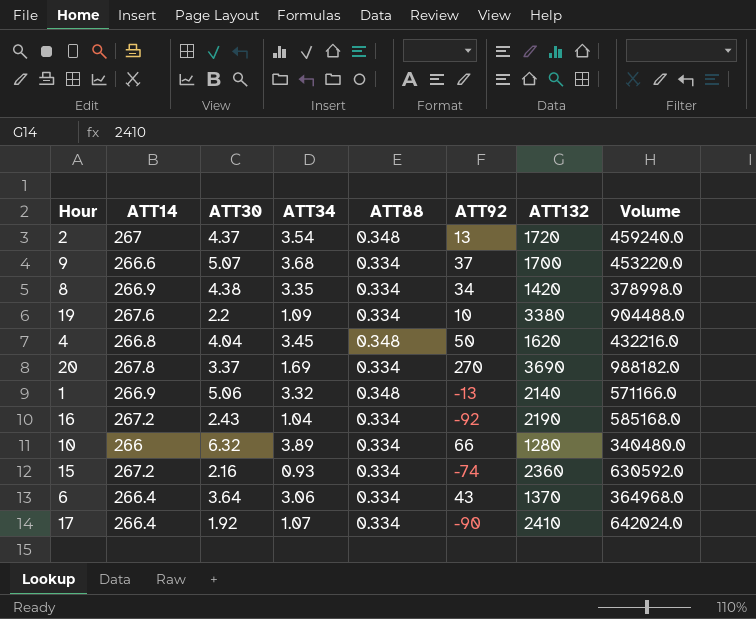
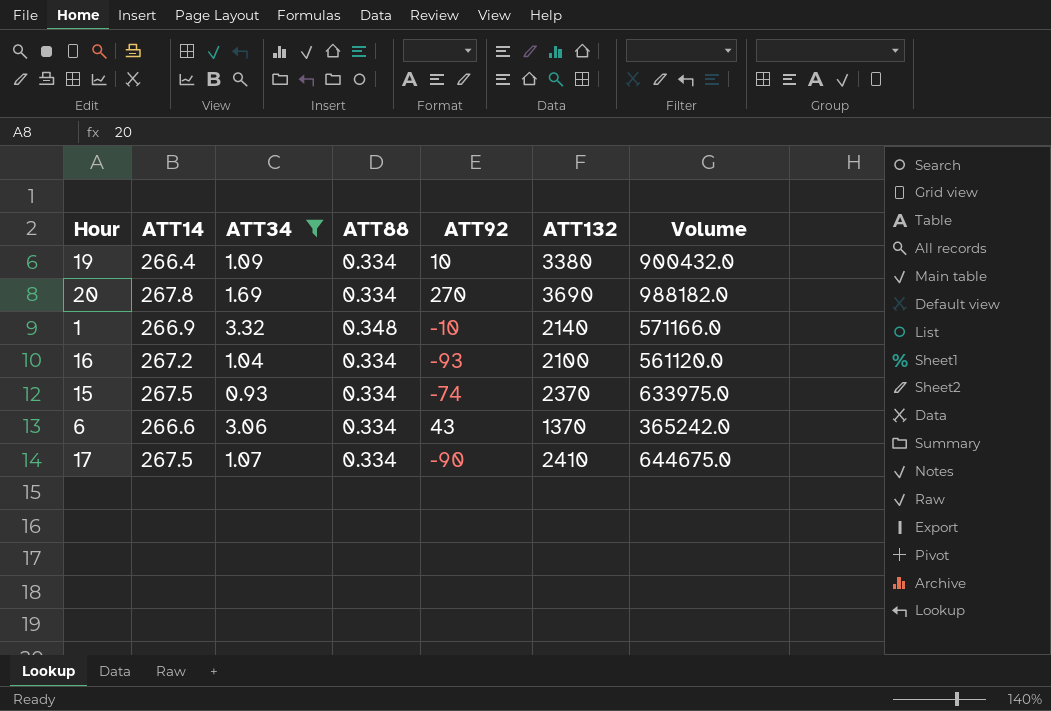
filter: none -> ATT34 <= 3.32
column ATT30 | position: 3 -> none
19 | ATT14: 267.6 -> 266.4
19 | Volume: 904488.0 -> 900432.0
1 | ATT92: -13 -> -10
16 | ATT92: -92 -> -93
16 | ATT132: 2190 -> 2100
16 | Volume: 585168.0 -> 561120.0
15 | ATT14: 267.2 -> 267.5
15 | ATT132: 2360 -> 2370
15 | Volume: 630592.0 -> 633975.0
6 | ATT14: 266.4 -> 266.6
6 | Volume: 364968.0 -> 365242.0
17 | ATT14: 266.4 -> 267.5
17 | Volume: 642024.0 -> 644675.0

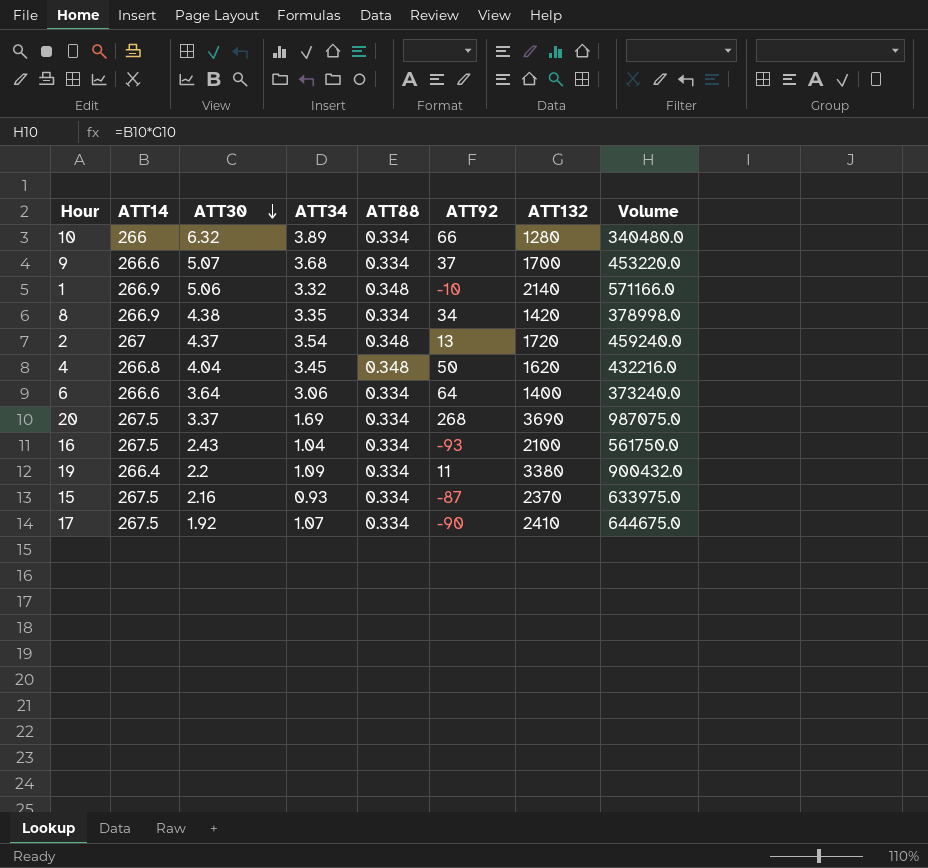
filter: ATT34 <= 3.32 -> none
row order: none -> ATT30 descending
column ATT30 | position: none -> 3
6 | ATT92: 43 -> 64
6 | ATT132: 1370 -> 1400
6 | Volume: 365242.0 -> 373240.0
20 | ATT14: 267.8 -> 267.5
20 | ATT92: 270 -> 268
20 | Volume: 988182.0 -> 987075.0
16 | ATT14: 267.2 -> 267.5
16 | Volume: 561120.0 -> 561750.0
19 | ATT92: 10 -> 11
15 | ATT92: -74 -> -87

